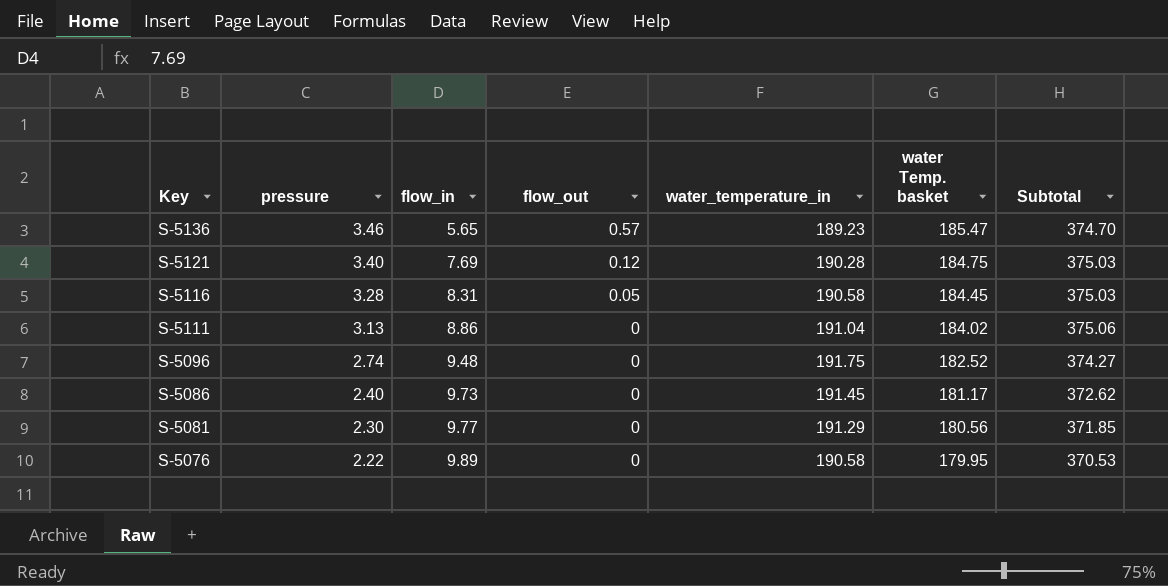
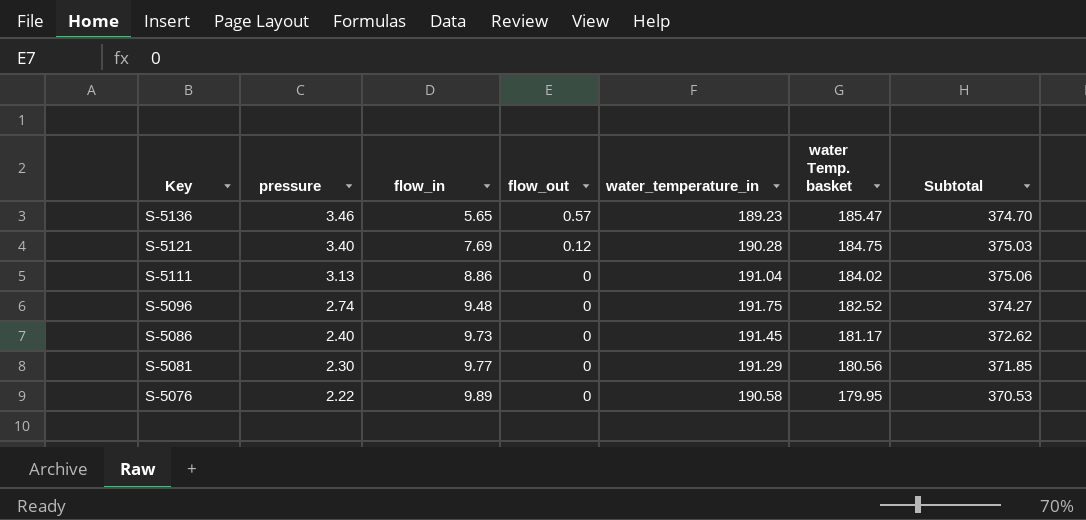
row S-5116: 3.28 | 8.31 | 0.05 | 190.58 | 184.45 | 375.03 -> none

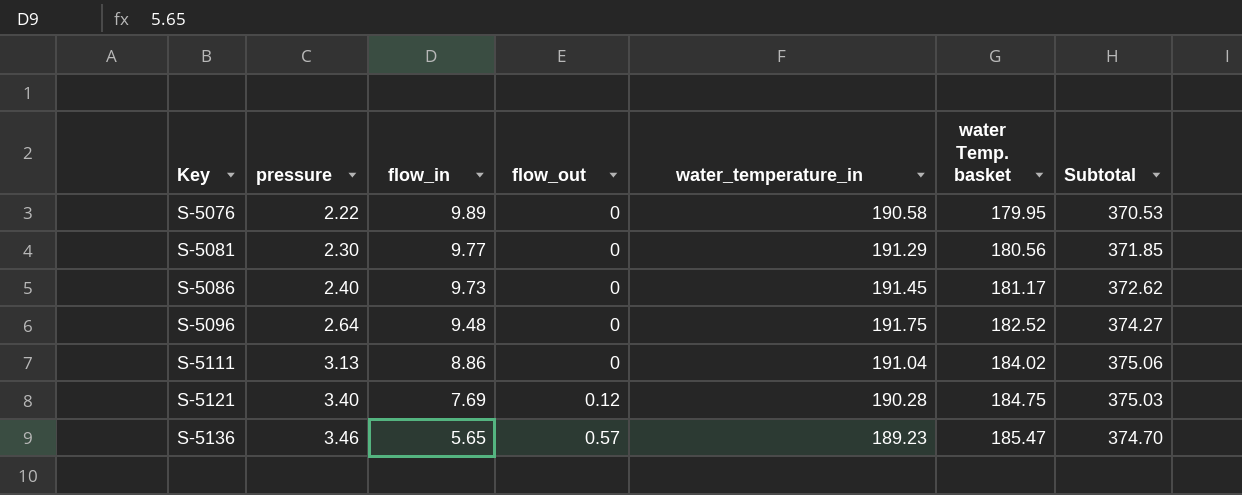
row order: Key descending -> Key ascending
S-5096 | pressure: 2.74 -> 2.64

